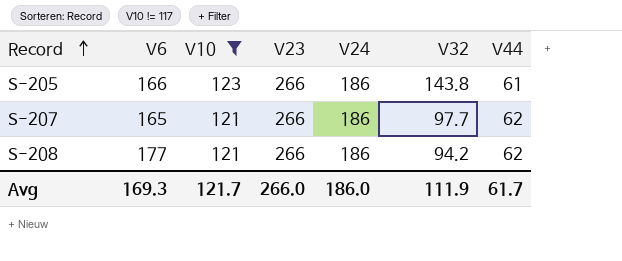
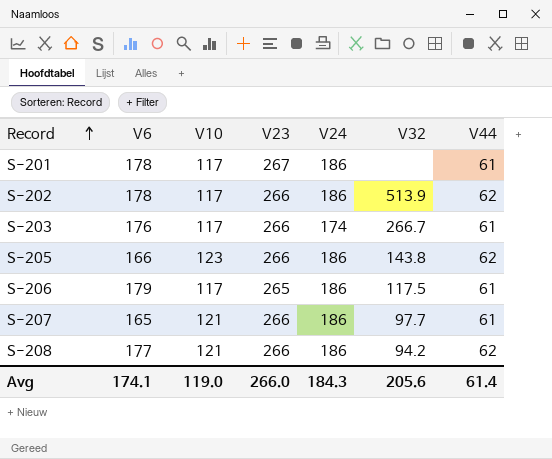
filter: V10 != 117 -> none
S-205 | V44: 61 -> 62
S-207 | V44: 62 -> 61
Avg | V6: 169.3 -> 174.1
Avg | V10: 121.7 -> 119.0
Avg | V24: 186.0 -> 184.3
Avg | V32: 111.9 -> 205.6
Avg | V44: 61.7 -> 61.4

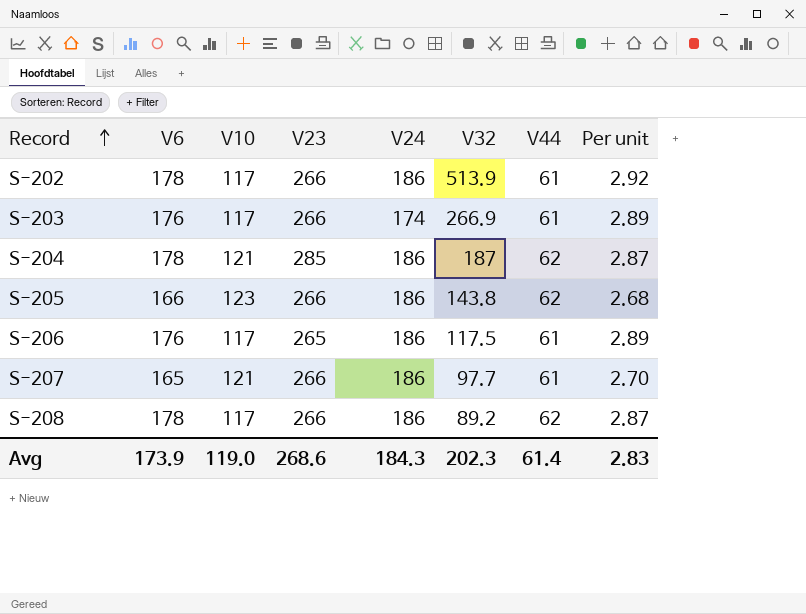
column Per unit | formula: none -> [V6] / [V44]
row S-201: 178 | 117 | 267 | 186 | none | 61 -> none
S-202 | V44: 62 -> 61
S-203 | V32: 266.7 -> 266.9
row S-204: none -> 178 | 121 | 285 | 186 | 187 | 62 | 2.87
S-206 | V6: 179 -> 176
S-208 | V6: 177 -> 178
S-208 | V10: 121 -> 117
S-208 | V32: 94.2 -> 89.2
Avg | V6: 174.1 -> 173.9
Avg | V23: 266.0 -> 268.6
Avg | V32: 205.6 -> 202.3

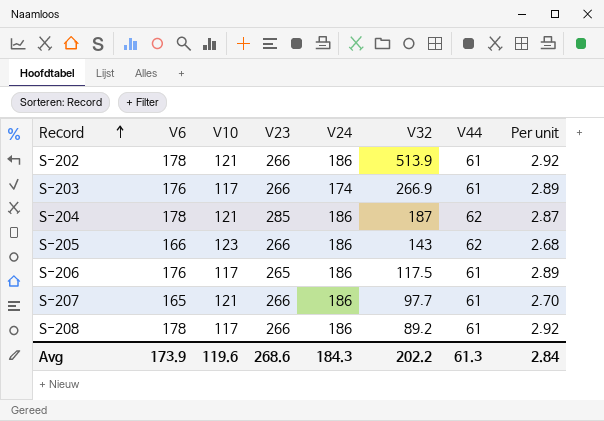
S-202 | V10: 117 -> 121
S-205 | V32: 143.8 -> 143
S-208 | V44: 62 -> 61
S-208 | Per unit: 2.87 -> 2.92
Avg | V10: 119.0 -> 119.6
Avg | V32: 202.3 -> 202.2
Avg | V44: 61.4 -> 61.3
Avg | Per unit: 2.83 -> 2.84

